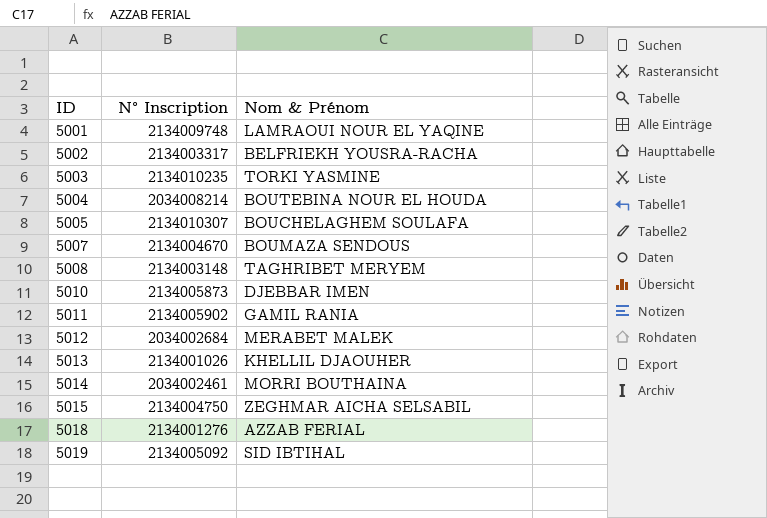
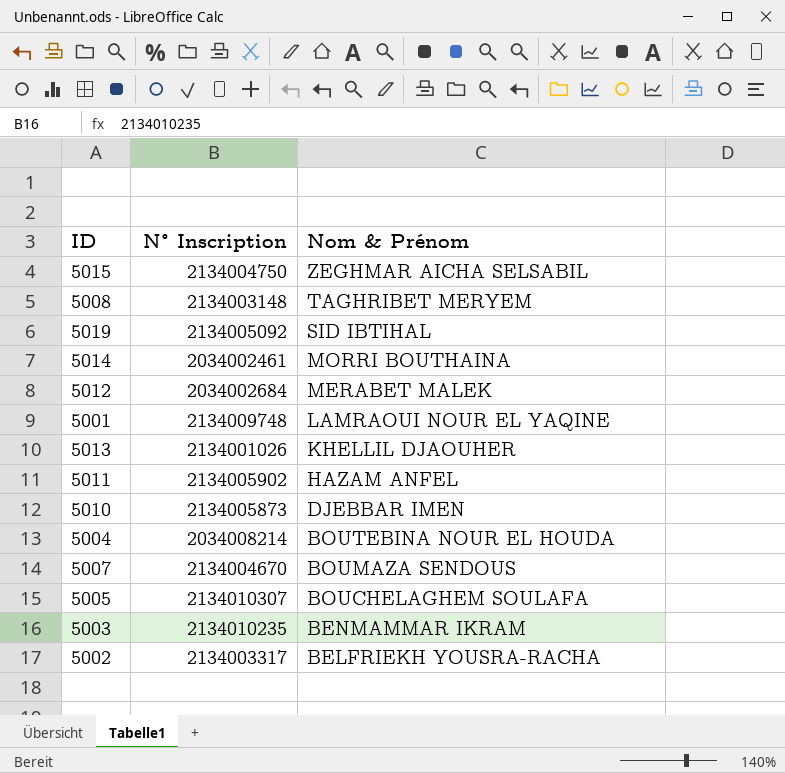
row order: ID ascending -> Nom & Prénom descending
row 5018: 2134001276 | AZZAB FERIAL -> none
5011 | Nom & Prénom: GAMIL RANIA -> HAZAM ANFEL
5003 | Nom & Prénom: TORKI YASMINE -> BENMAMMAR IKRAM

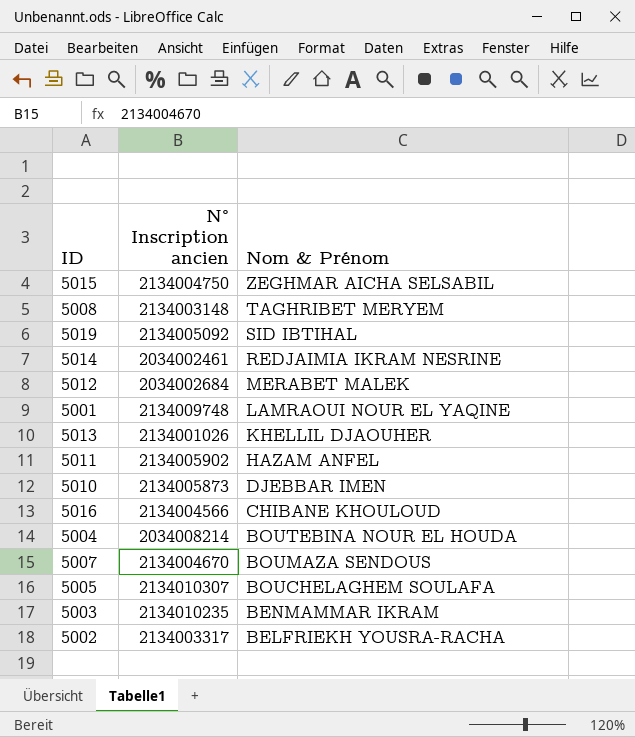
column name: N° Inscription -> N° Inscription ancien
5014 | Nom & Prénom: MORRI BOUTHAINA -> REDJAIMIA IKRAM NESRINE
row 5016: none -> 2134004566 | CHIBANE KHOULOUD

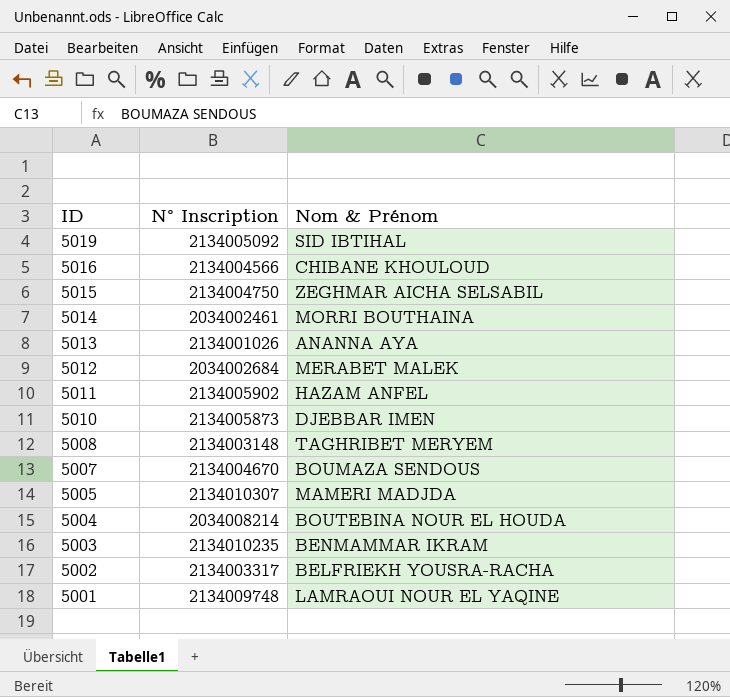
row order: Nom & Prénom descending -> ID descending
column name: N° Inscription ancien -> N° Inscription
5014 | Nom & Prénom: REDJAIMIA IKRAM NESRINE -> MORRI BOUTHAINA
5013 | Nom & Prénom: KHELLIL DJAOUHER -> ANANNA AYA
5005 | Nom & Prénom: BOUCHELAGHEM SOULAFA -> MAMERI MADJDA

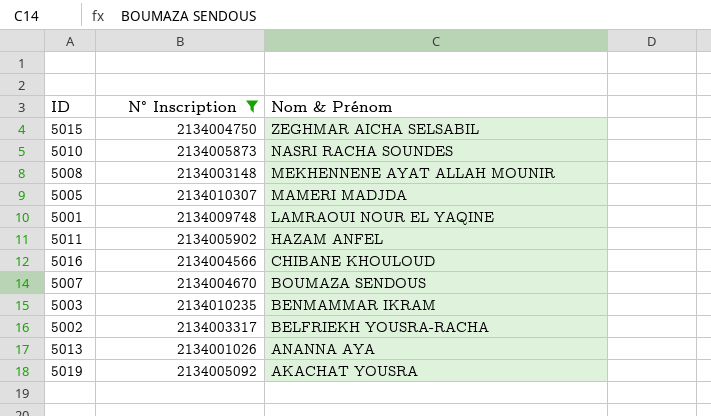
filter: none -> N° Inscription >= 2134001026
row order: ID descending -> Nom & Prénom descending
5010 | Nom & Prénom: DJEBBAR IMEN -> NASRI RACHA SOUNDES
5008 | Nom & Prénom: TAGHRIBET MERYEM -> MEKHENNENE AYAT ALLAH MOUNIR
5019 | Nom & Prénom: SID IBTIHAL -> AKACHAT YOUSRA

